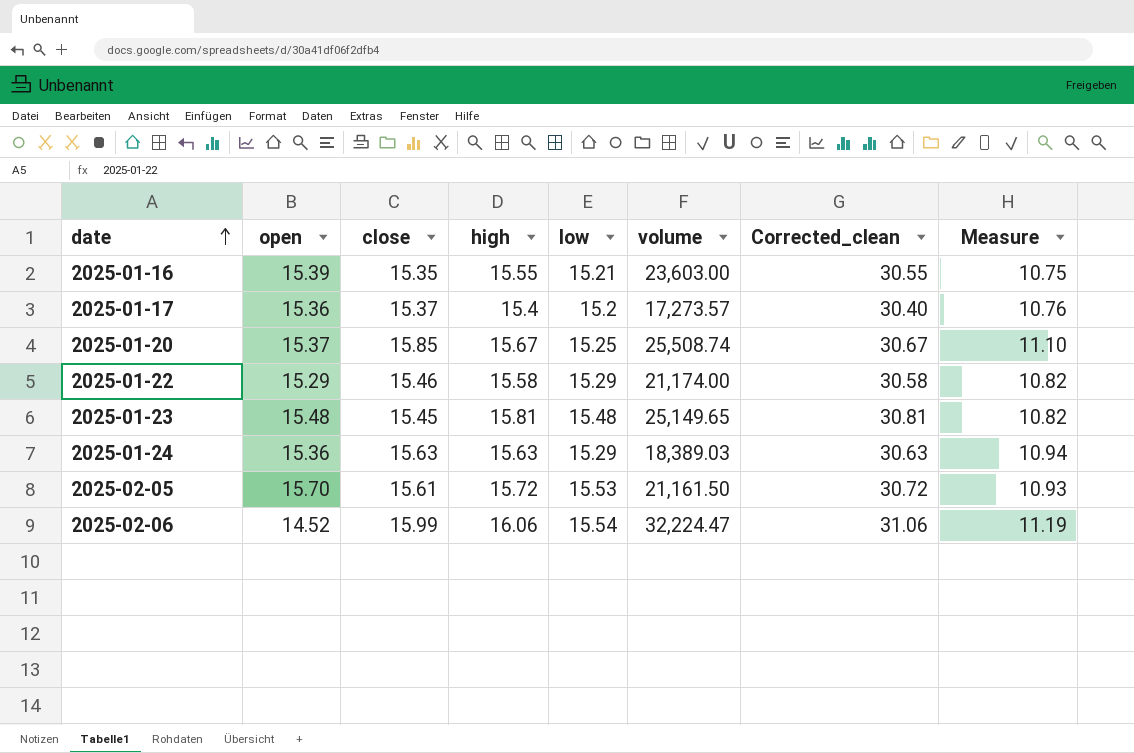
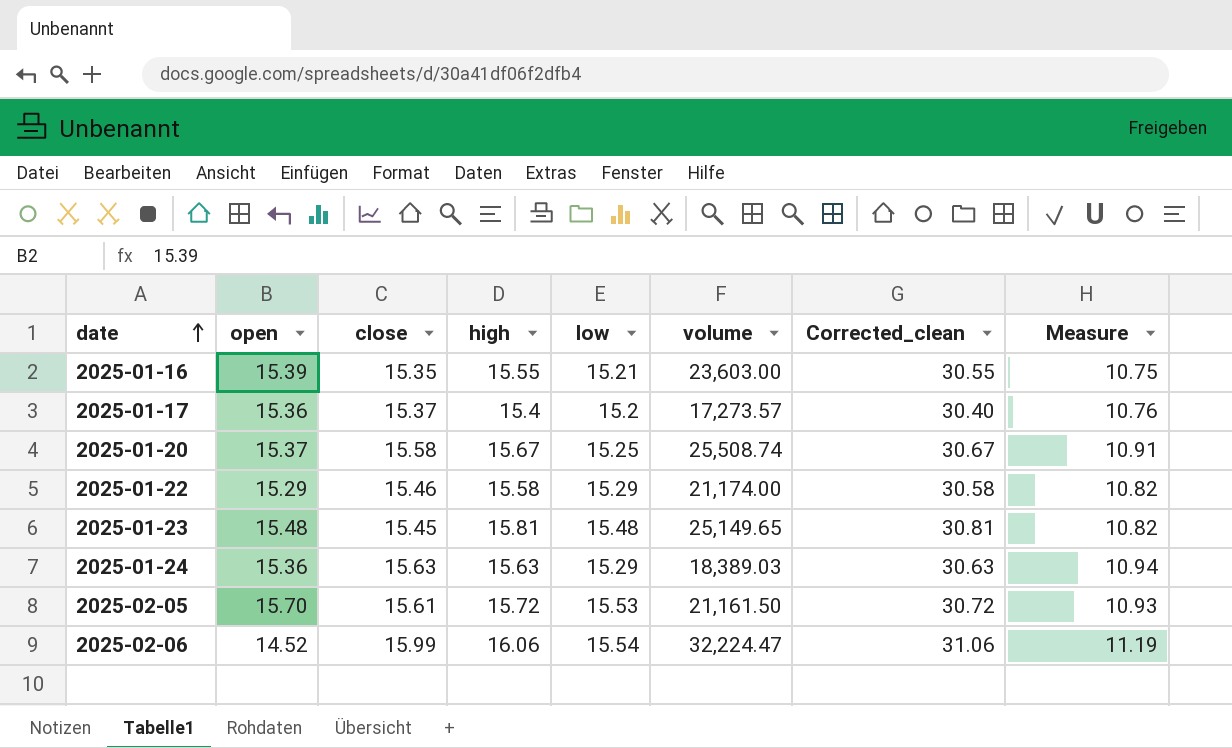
2025-01-20 | close: 15.85 -> 15.58
2025-01-20 | Measure: 11.10 -> 10.91

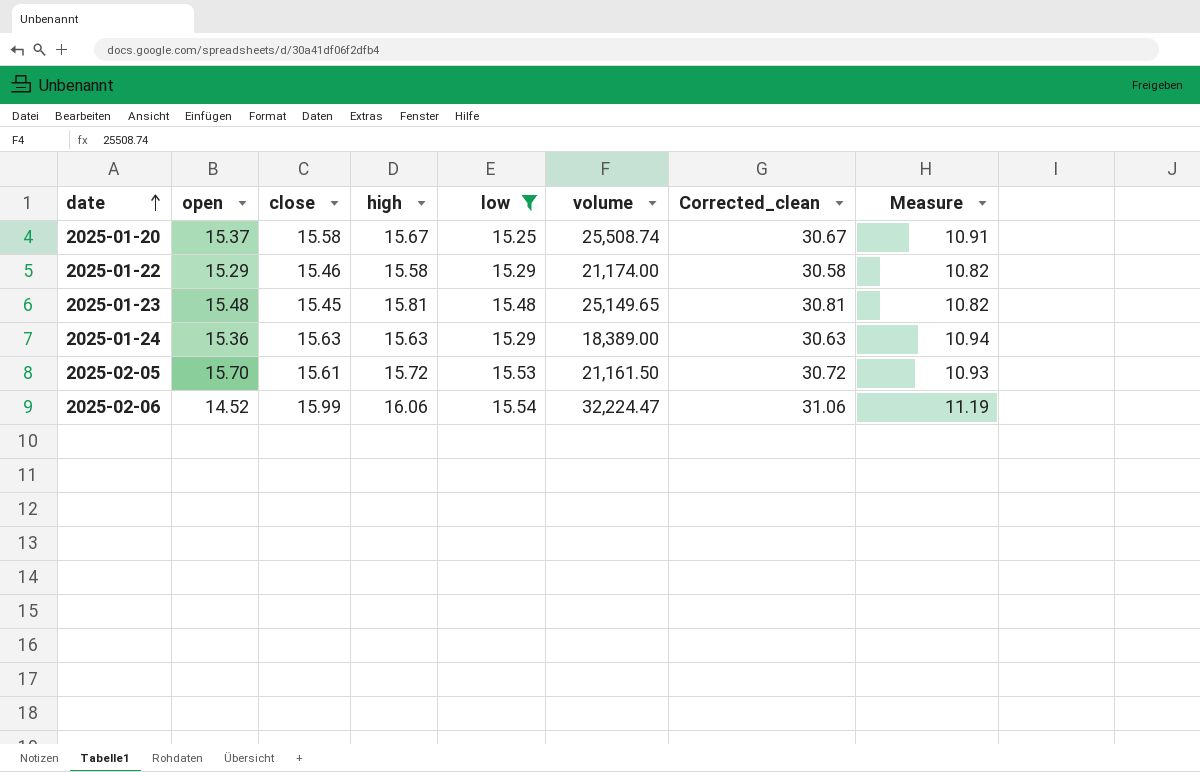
filter: none -> low >= 15.25
2025-01-24 | volume: 18,389.03 -> 18,389.00

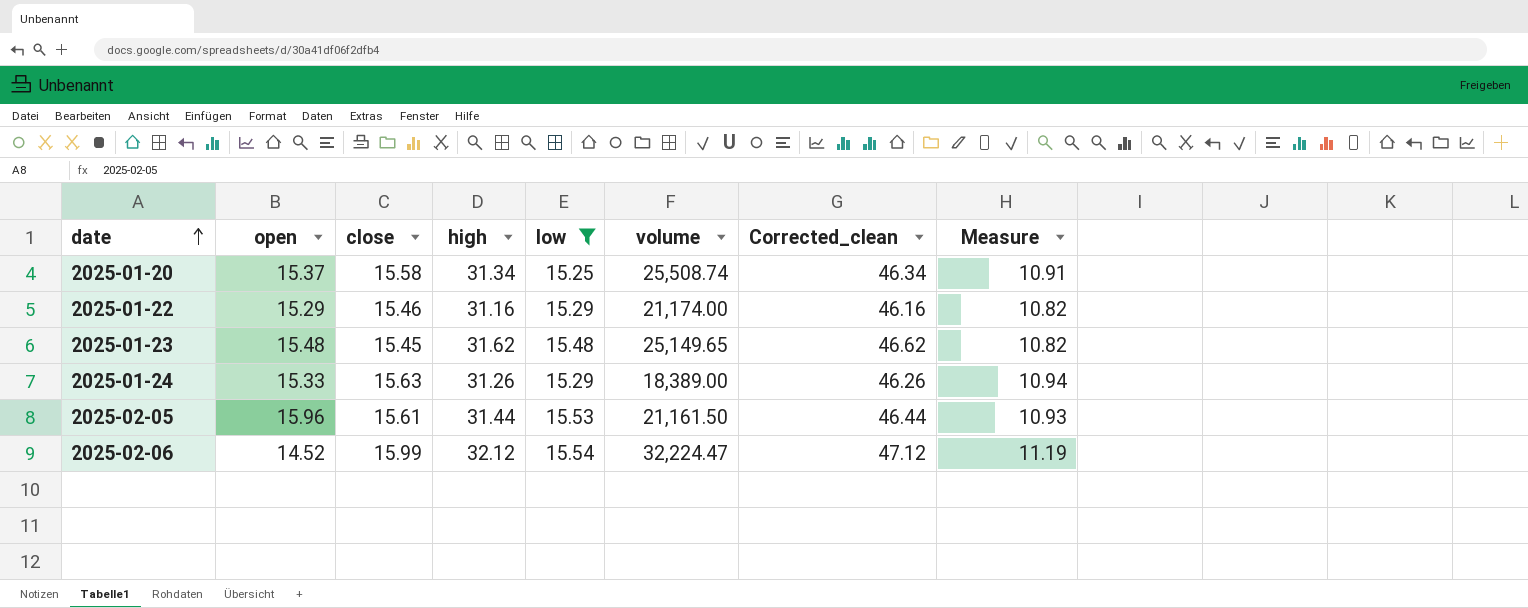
2025-01-20 | high: 15.67 -> 31.34
2025-01-20 | Corrected_clean: 30.67 -> 46.34
2025-01-22 | high: 15.58 -> 31.16
2025-01-22 | Corrected_clean: 30.58 -> 46.16
2025-01-23 | high: 15.81 -> 31.62
2025-01-23 | Corrected_clean: 30.81 -> 46.62
2025-01-24 | open: 15.36 -> 15.33
2025-01-24 | high: 15.63 -> 31.26
2025-01-24 | Corrected_clean: 30.63 -> 46.26
2025-02-05 | open: 15.70 -> 15.96
2025-02-05 | high: 15.72 -> 31.44
2025-02-05 | Corrected_clean: 30.72 -> 46.44
2025-02-06 | high: 16.06 -> 32.12
2025-02-06 | Corrected_clean: 31.06 -> 47.12

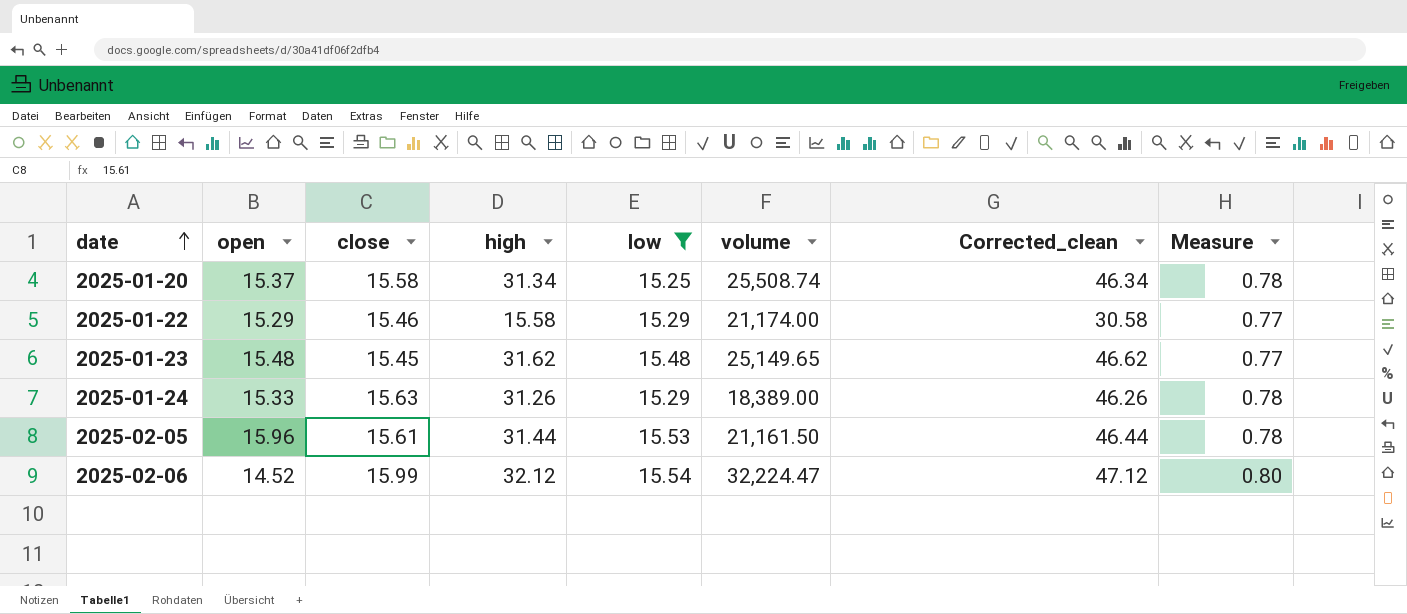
column Measure | formula: [close] * 0.7 -> [close] * 0.05
2025-01-22 | high: 31.16 -> 15.58
2025-01-22 | Corrected_clean: 46.16 -> 30.58

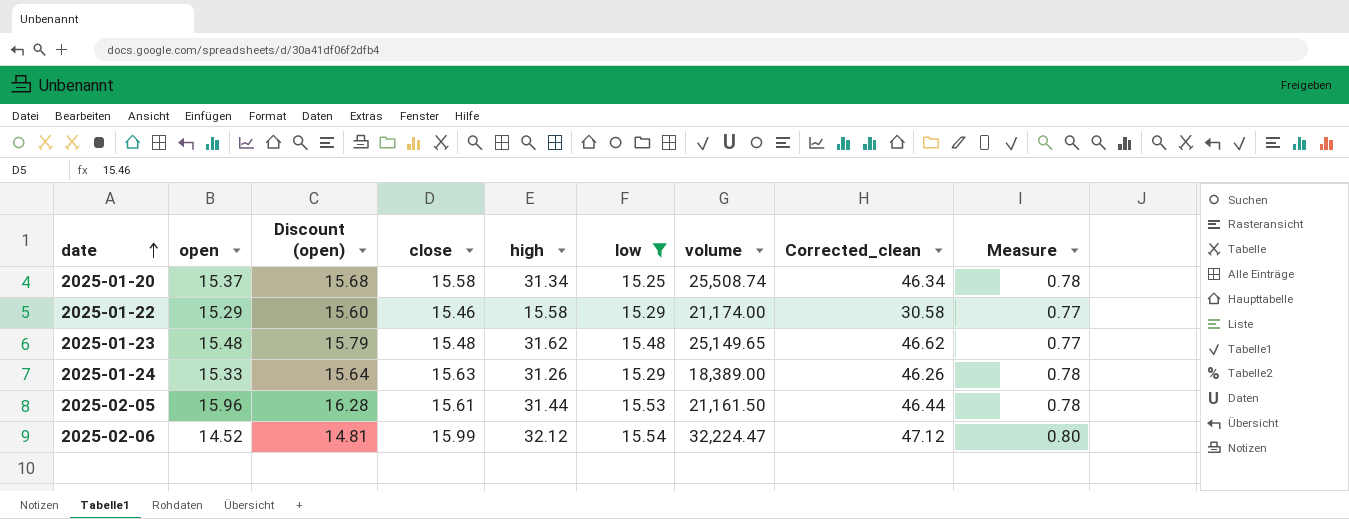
column Discount (open) | formula: none -> [open] * 1.02
2025-01-23 | close: 15.45 -> 15.48

